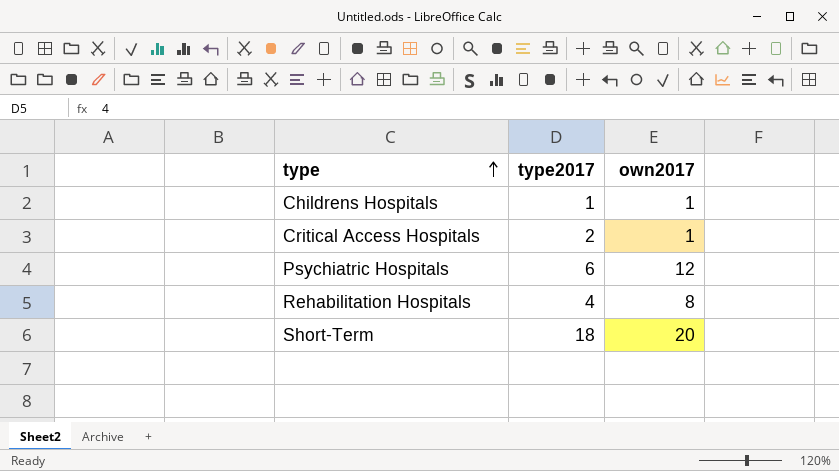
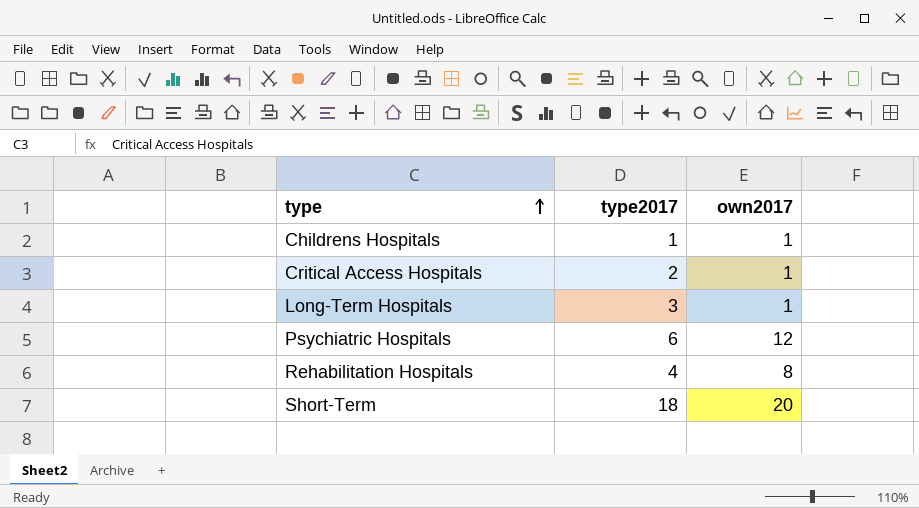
row Long-Term Hospitals: none -> 3 | 1

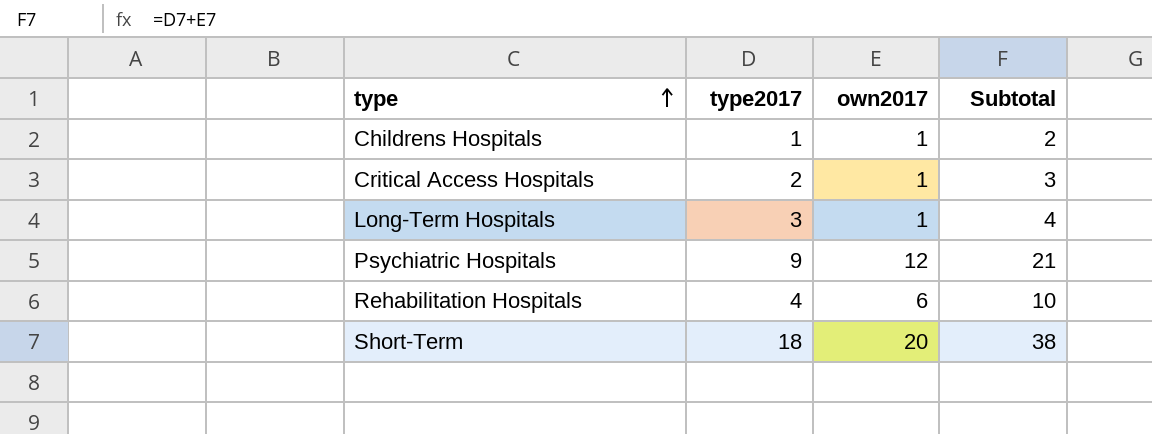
column Subtotal | formula: none -> [type2017] + [own2017]
Psychiatric Hospitals | type2017: 6 -> 9
Rehabilitation Hospitals | own2017: 8 -> 6

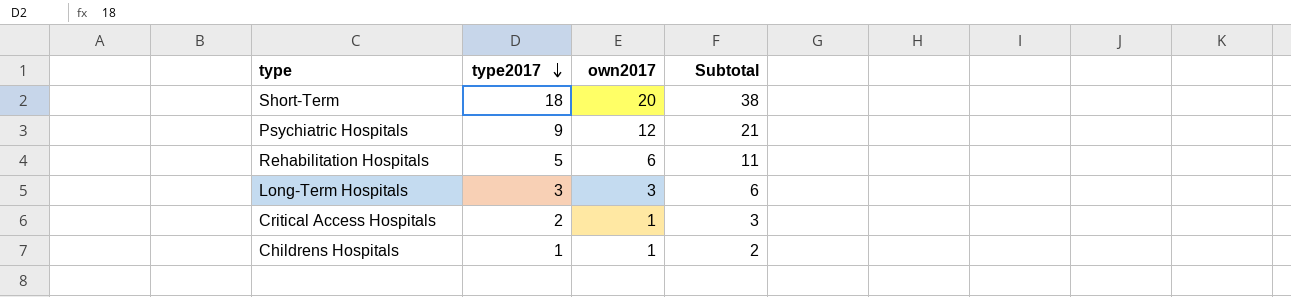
row order: type ascending -> type2017 descending
Rehabilitation Hospitals | type2017: 4 -> 5
Rehabilitation Hospitals | Subtotal: 10 -> 11
Long-Term Hospitals | own2017: 1 -> 3
Long-Term Hospitals | Subtotal: 4 -> 6

